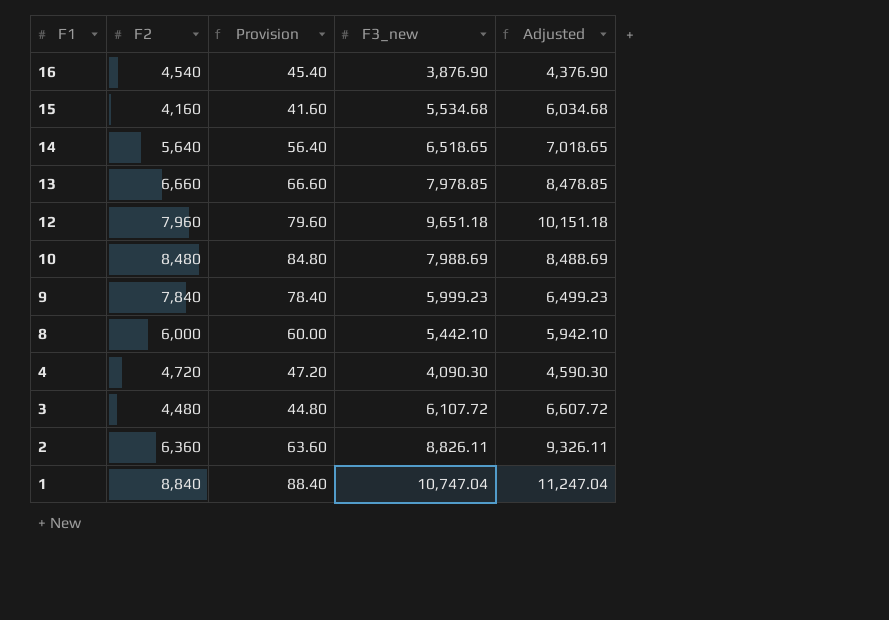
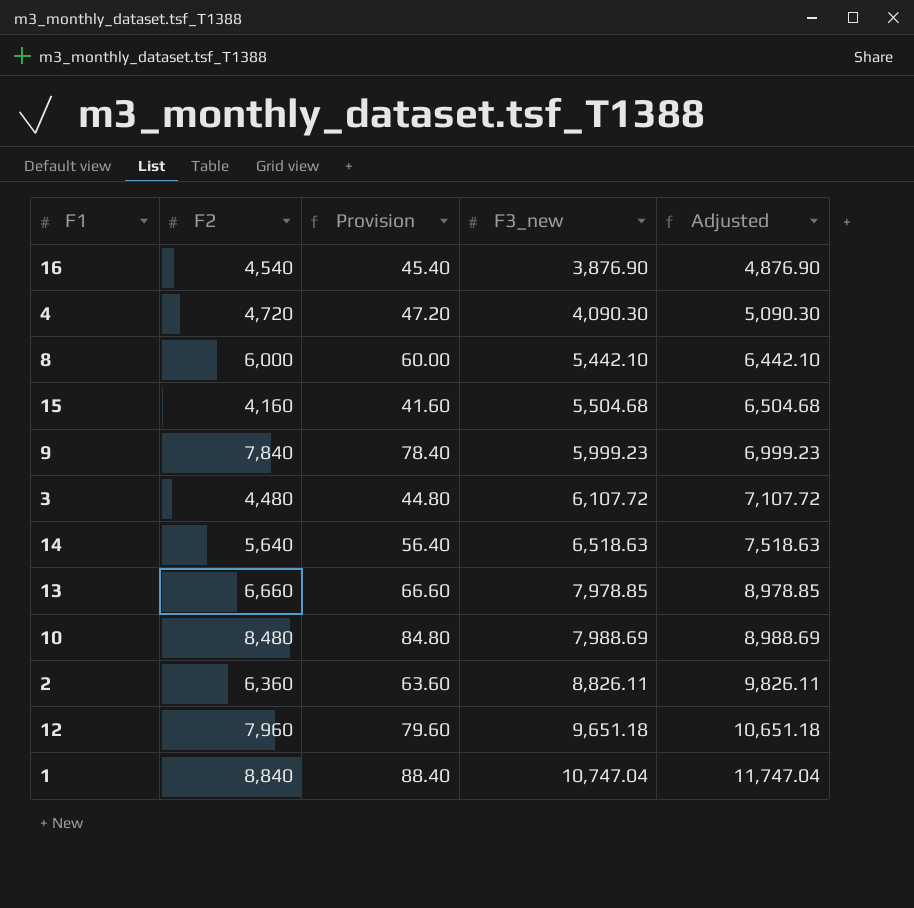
row order: F1 descending -> F3_new ascending
column Adjusted | formula: [F3_new] + 500 -> [F3_new] + 1000
15 | F3_new: 5,534.68 -> 5,504.68
14 | F3_new: 6,518.65 -> 6,518.63

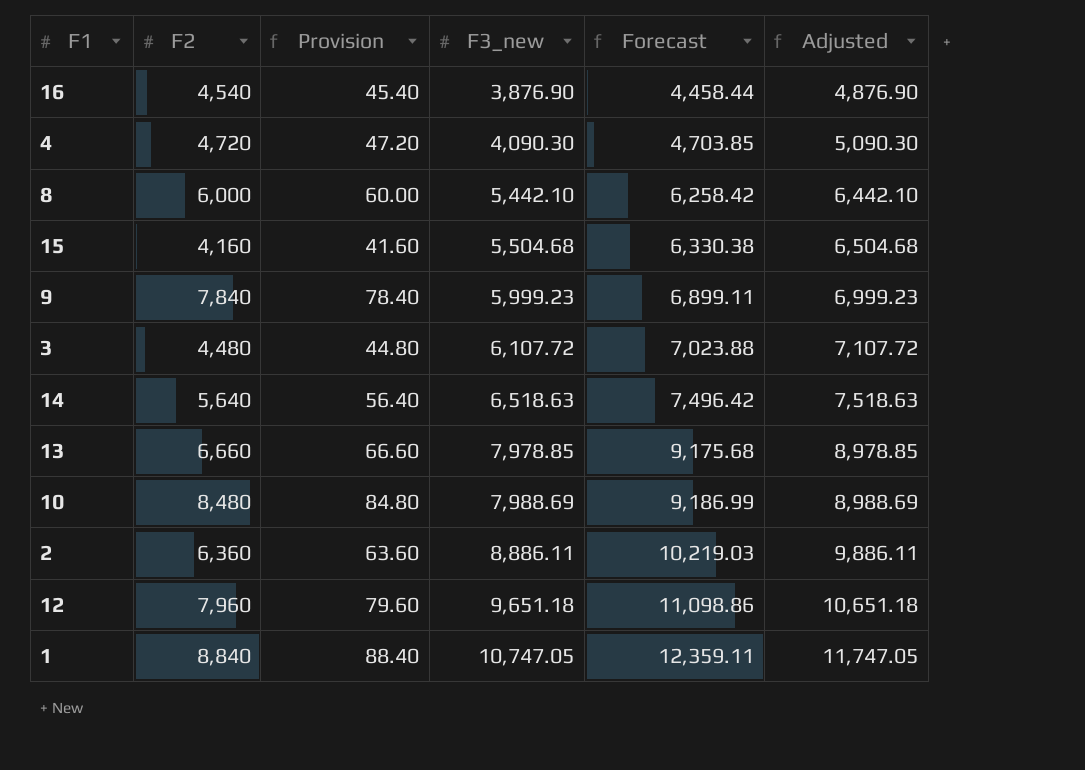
column Forecast | formula: none -> [F3_new] * 1.15
2 | F3_new: 8,826.11 -> 8,886.11
2 | Adjusted: 9,826.11 -> 9,886.11
1 | F3_new: 10,747.04 -> 10,747.05
1 | Adjusted: 11,747.04 -> 11,747.05

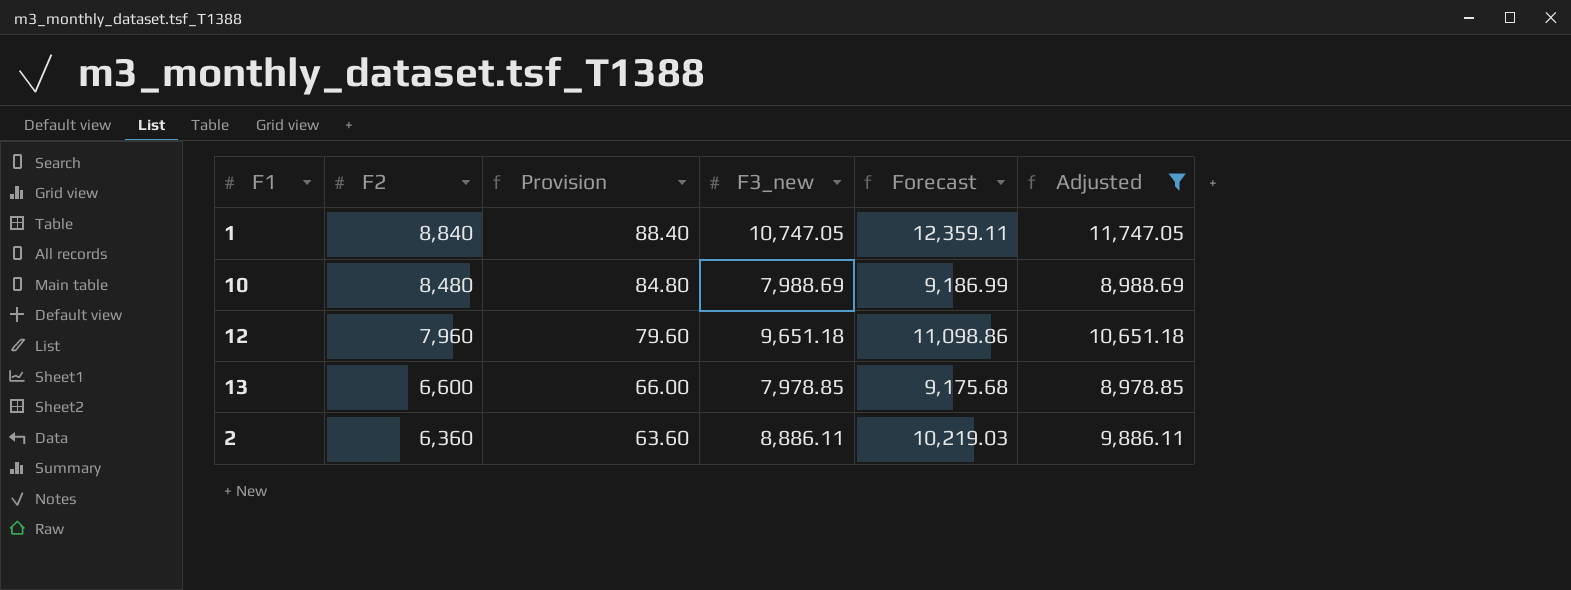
filter: none -> Adjusted >= 8,978.85
row order: F3_new ascending -> F2 descending
13 | F2: 6,660 -> 6,600
13 | Provision: 66.60 -> 66.00

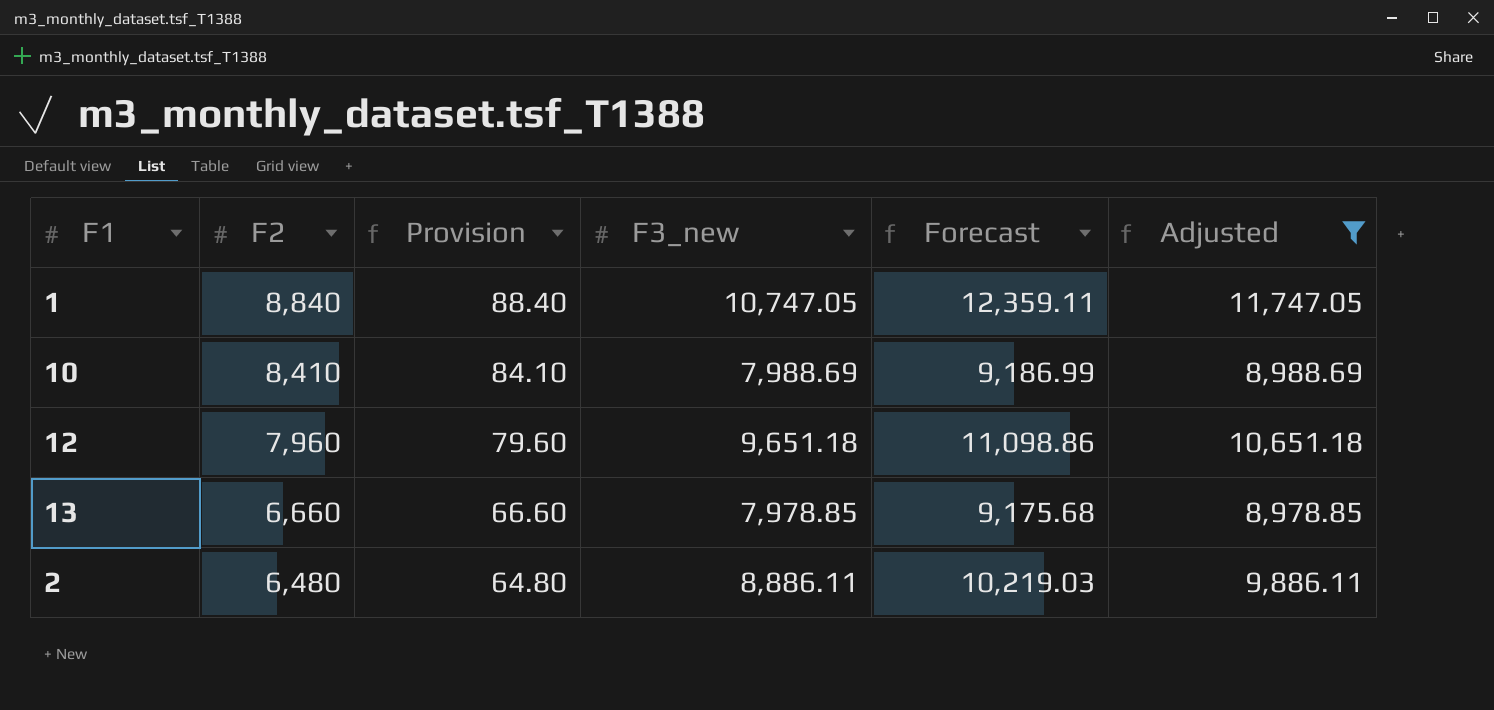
10 | F2: 8,480 -> 8,410
10 | Provision: 84.80 -> 84.10
13 | F2: 6,600 -> 6,660
13 | Provision: 66.00 -> 66.60
2 | F2: 6,360 -> 6,480
2 | Provision: 63.60 -> 64.80

